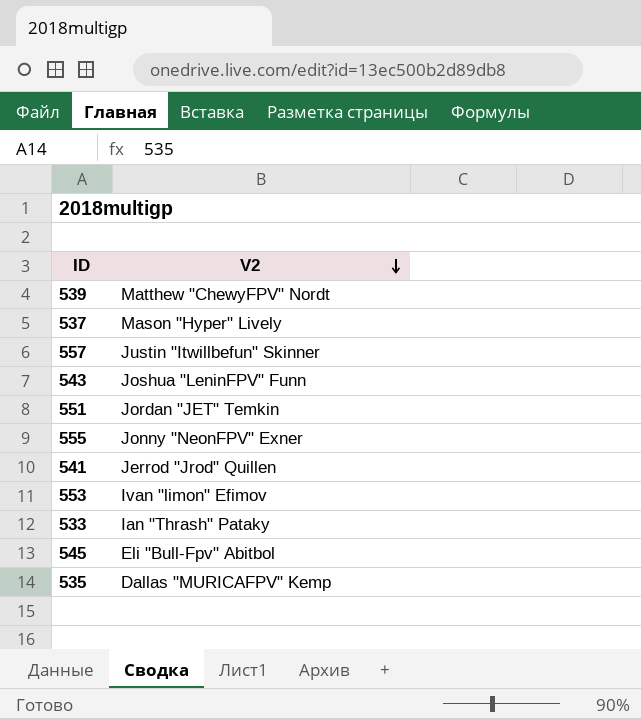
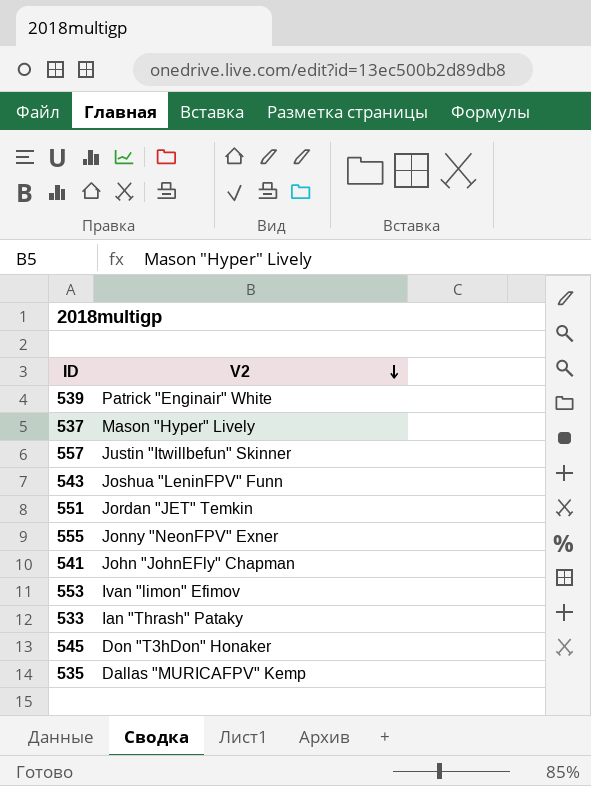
539 | V2: Matthew "ChewyFPV" Nordt -> Patrick "Enginair" White
541 | V2: Jerrod "Jrod" Quillen -> John "JohnEFly" Chapman
545 | V2: Eli "Bull-Fpv" Abitbol -> Don "T3hDon" Honaker

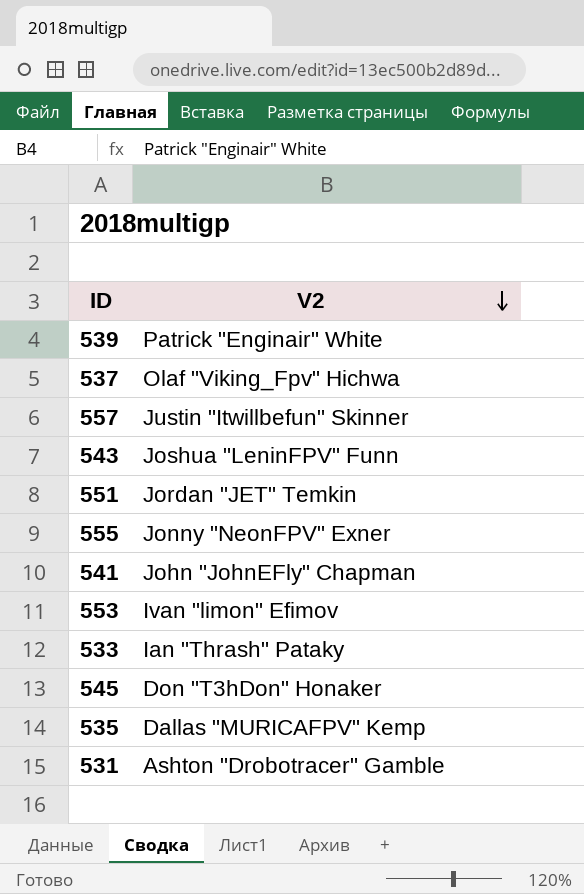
537 | V2: Mason "Hyper" Lively -> Olaf "Viking_Fpv" Hichwa
row 531: none -> Ashton "Drobotracer" Gamble

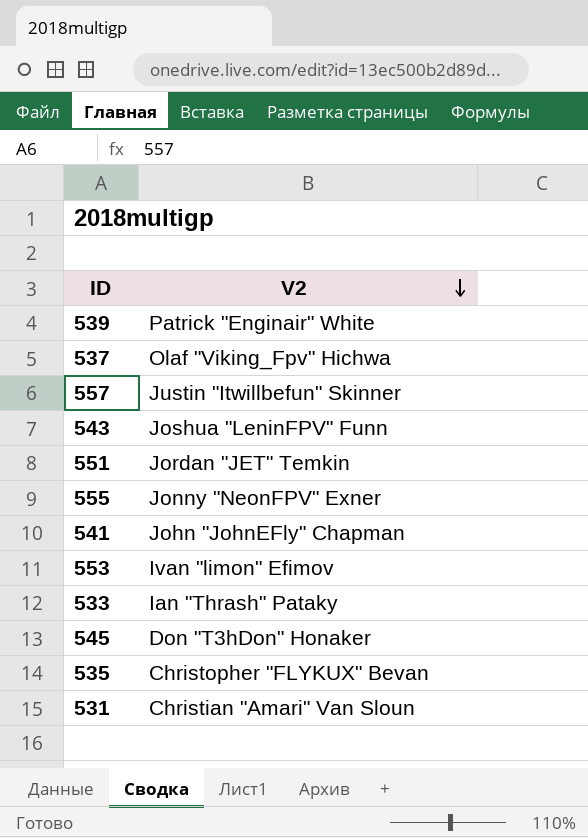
535 | V2: Dallas "MURICAFPV" Kemp -> Christopher "FLYKUX" Bevan
531 | V2: Ashton "Drobotracer" Gamble -> Christian "Amari" Van Sloun

